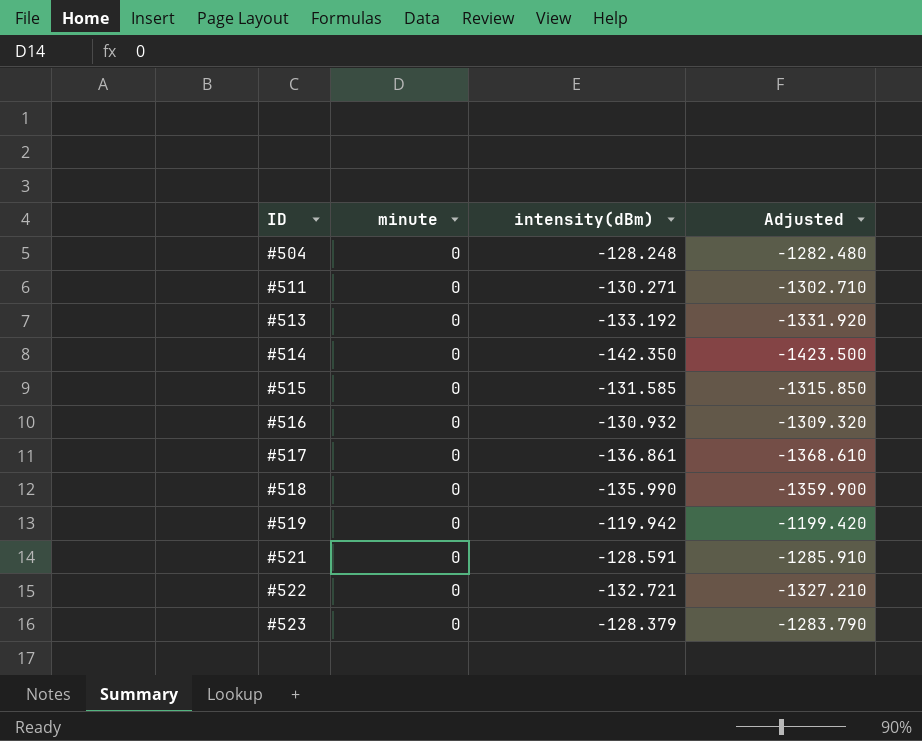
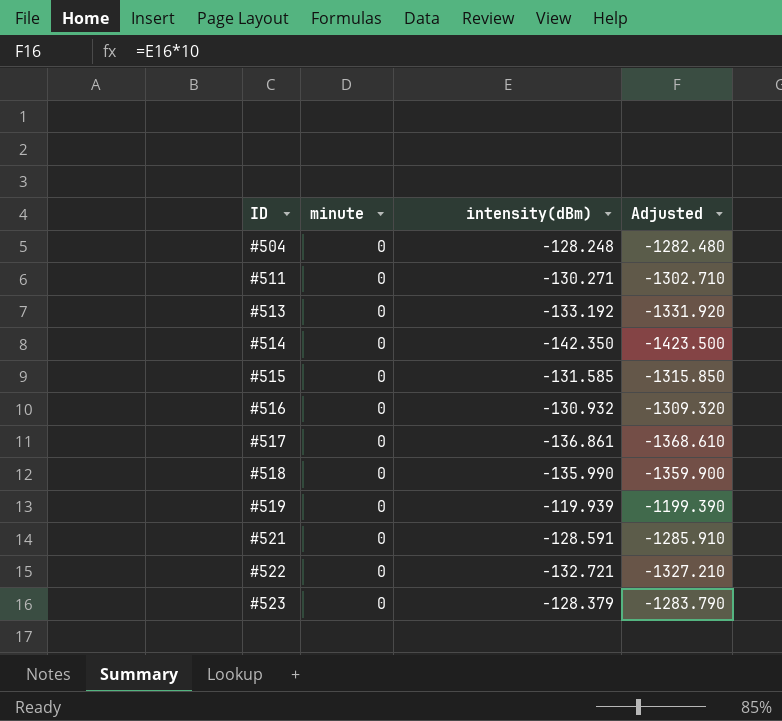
#519 | intensity(dBm): -119.942 -> -119.939
#519 | Adjusted: -1199.420 -> -1199.390

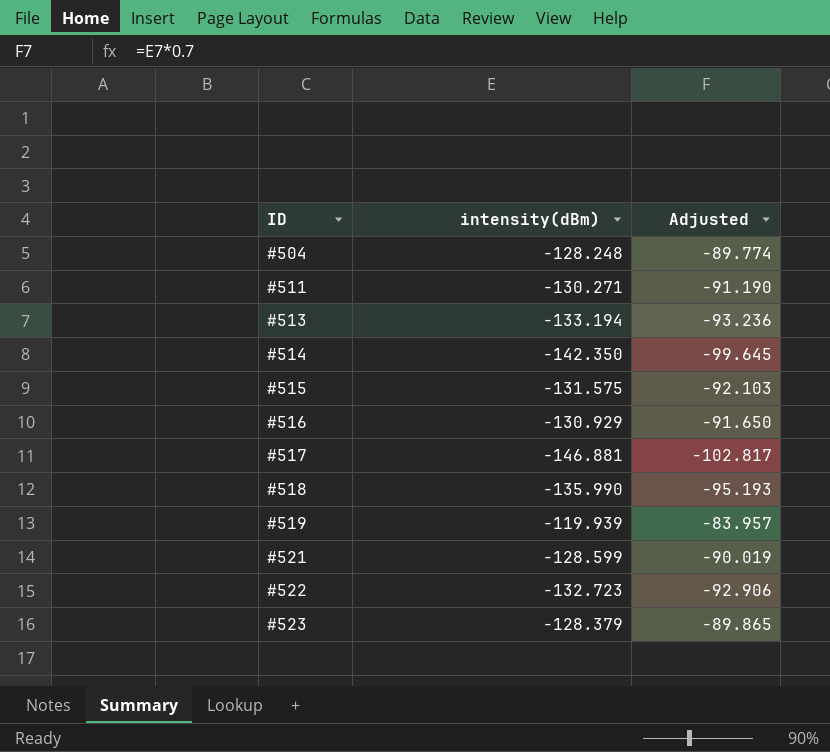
column minute | position: 2 -> none
column Adjusted | formula: [intensity(dBm)] * 10 -> [intensity(dBm)] * 0.7
#513 | intensity(dBm): -133.192 -> -133.194
#515 | intensity(dBm): -131.585 -> -131.575
#516 | intensity(dBm): -130.932 -> -130.929
#517 | intensity(dBm): -136.861 -> -146.881
#521 | intensity(dBm): -128.591 -> -128.599
#522 | intensity(dBm): -132.721 -> -132.723

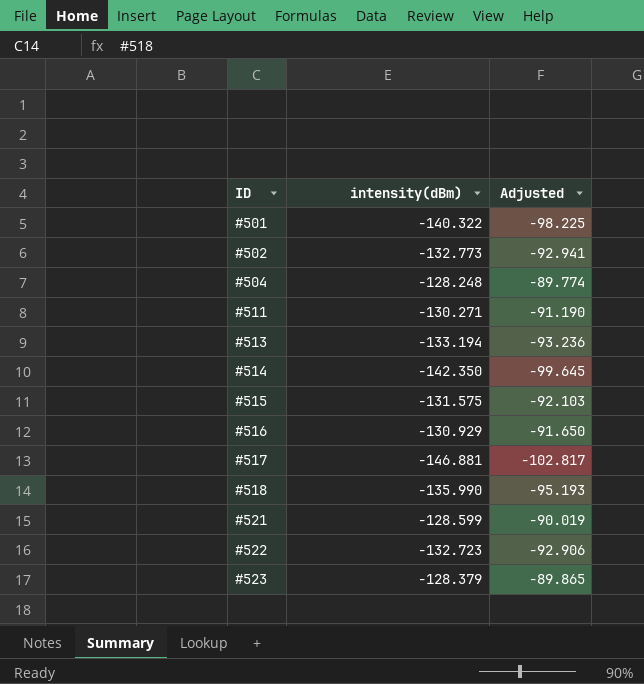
row #519: -119.939 | -83.957 -> none
row #501: none -> -140.322 | -98.225
row #502: none -> -132.773 | -92.941

